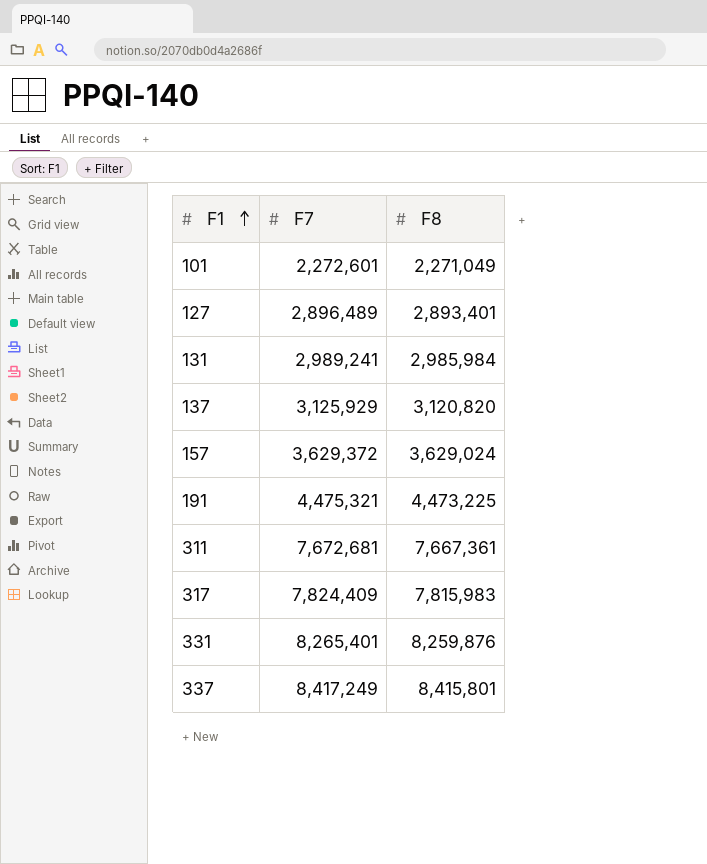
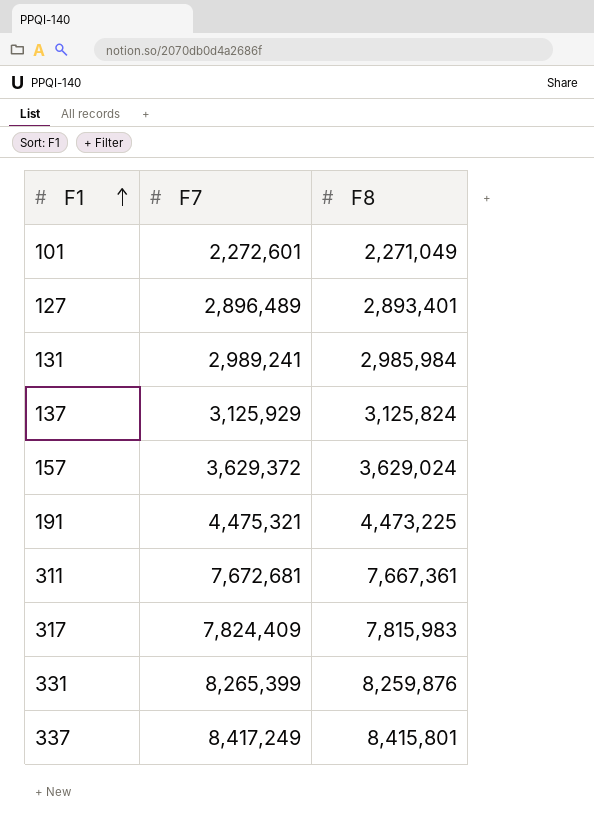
137 | F8: 3,120,820 -> 3,125,824
331 | F7: 8,265,401 -> 8,265,399

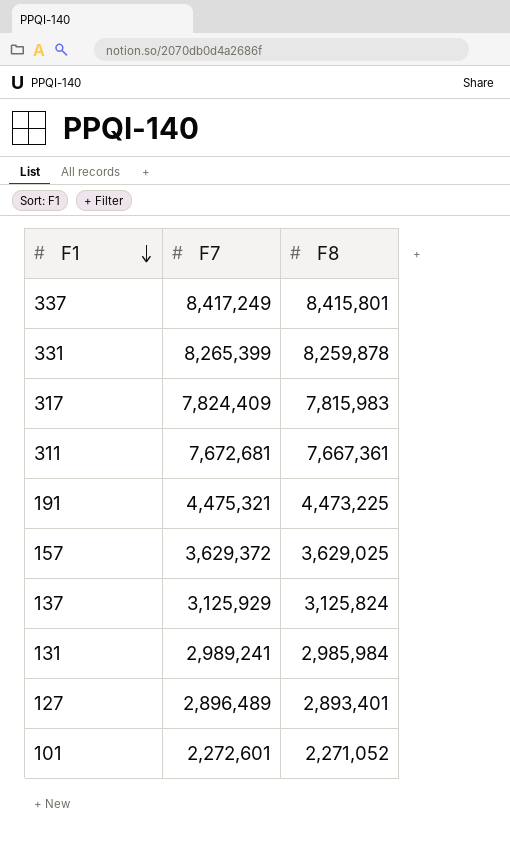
row order: F1 ascending -> F1 descending
331 | F8: 8,259,876 -> 8,259,878
157 | F8: 3,629,024 -> 3,629,025
101 | F8: 2,271,049 -> 2,271,052

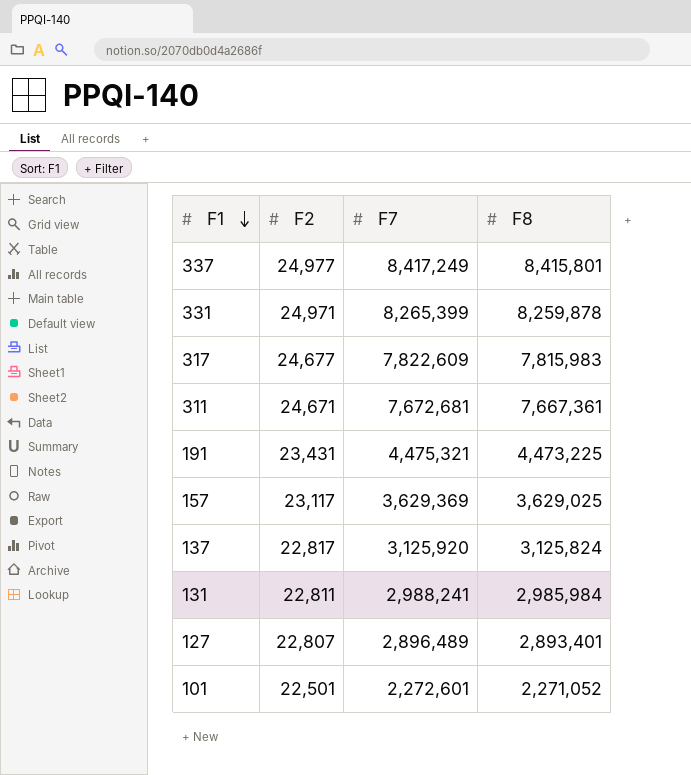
column F2 | position: none -> 2
317 | F7: 7,824,409 -> 7,822,609
157 | F7: 3,629,372 -> 3,629,369
137 | F7: 3,125,929 -> 3,125,920
131 | F7: 2,989,241 -> 2,988,241

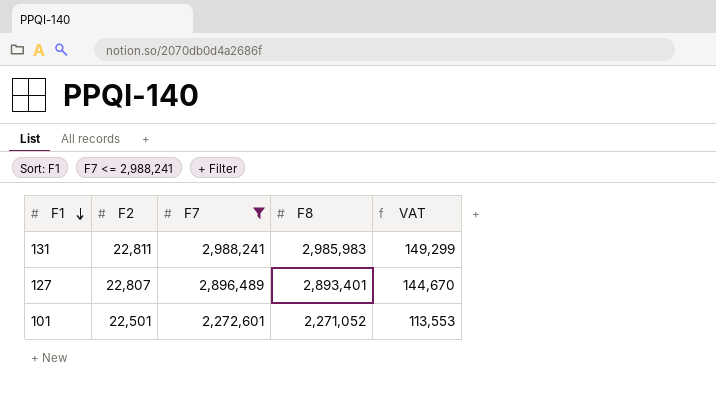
filter: none -> F7 <= 2,988,241
column VAT | formula: none -> [F8] * 0.05
131 | F8: 2,985,984 -> 2,985,983

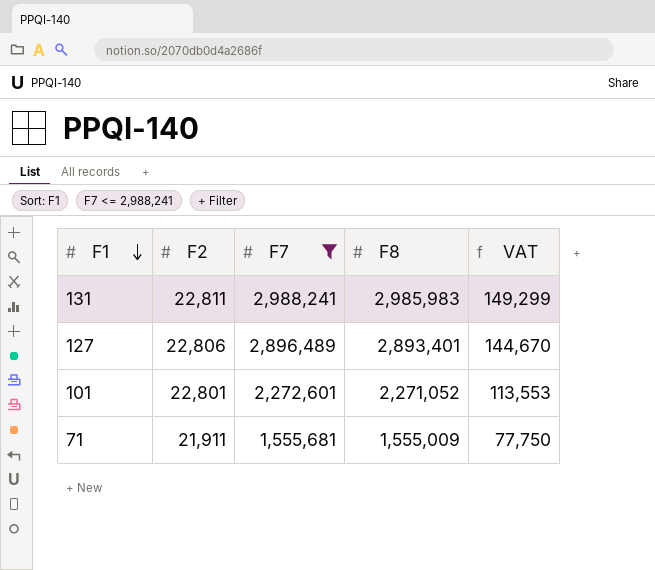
127 | F2: 22,807 -> 22,806
101 | F2: 22,501 -> 22,801
row 71: none -> 21,911 | 1,555,681 | 1,555,009 | 77,750

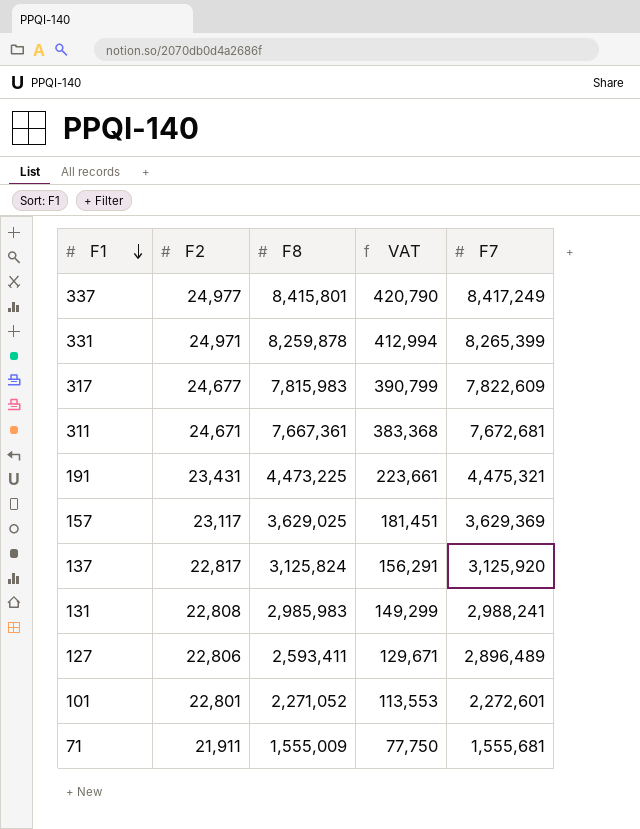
filter: F7 <= 2,988,241 -> none
column F7 | position: 3 -> 5
131 | F2: 22,811 -> 22,808
127 | F8: 2,893,401 -> 2,593,411
127 | VAT: 144,670 -> 129,671

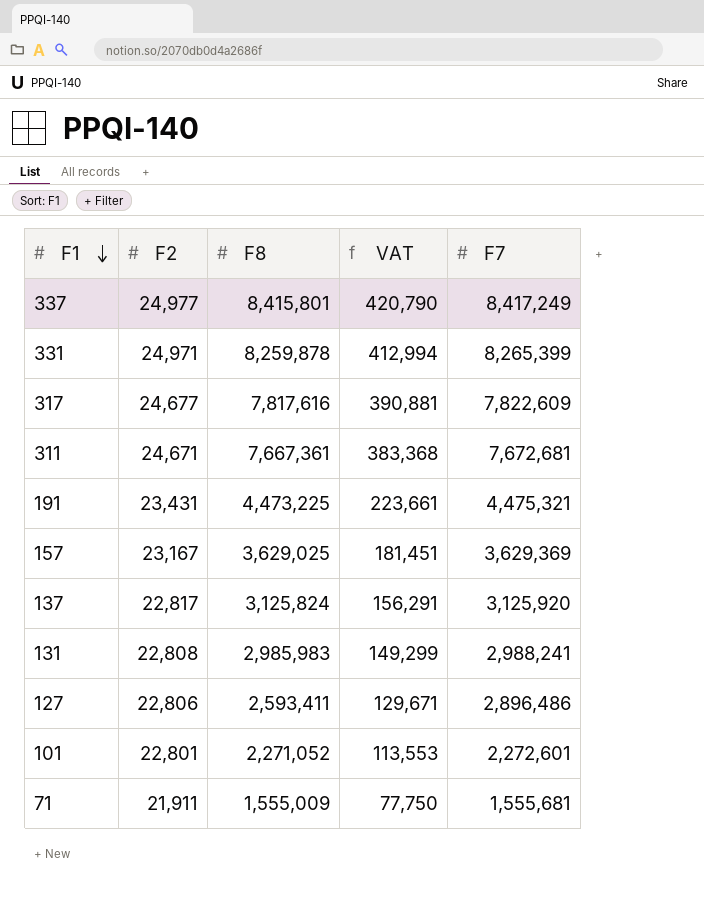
317 | F8: 7,815,983 -> 7,817,616
317 | VAT: 390,799 -> 390,881
157 | F2: 23,117 -> 23,167
127 | F7: 2,896,489 -> 2,896,486

